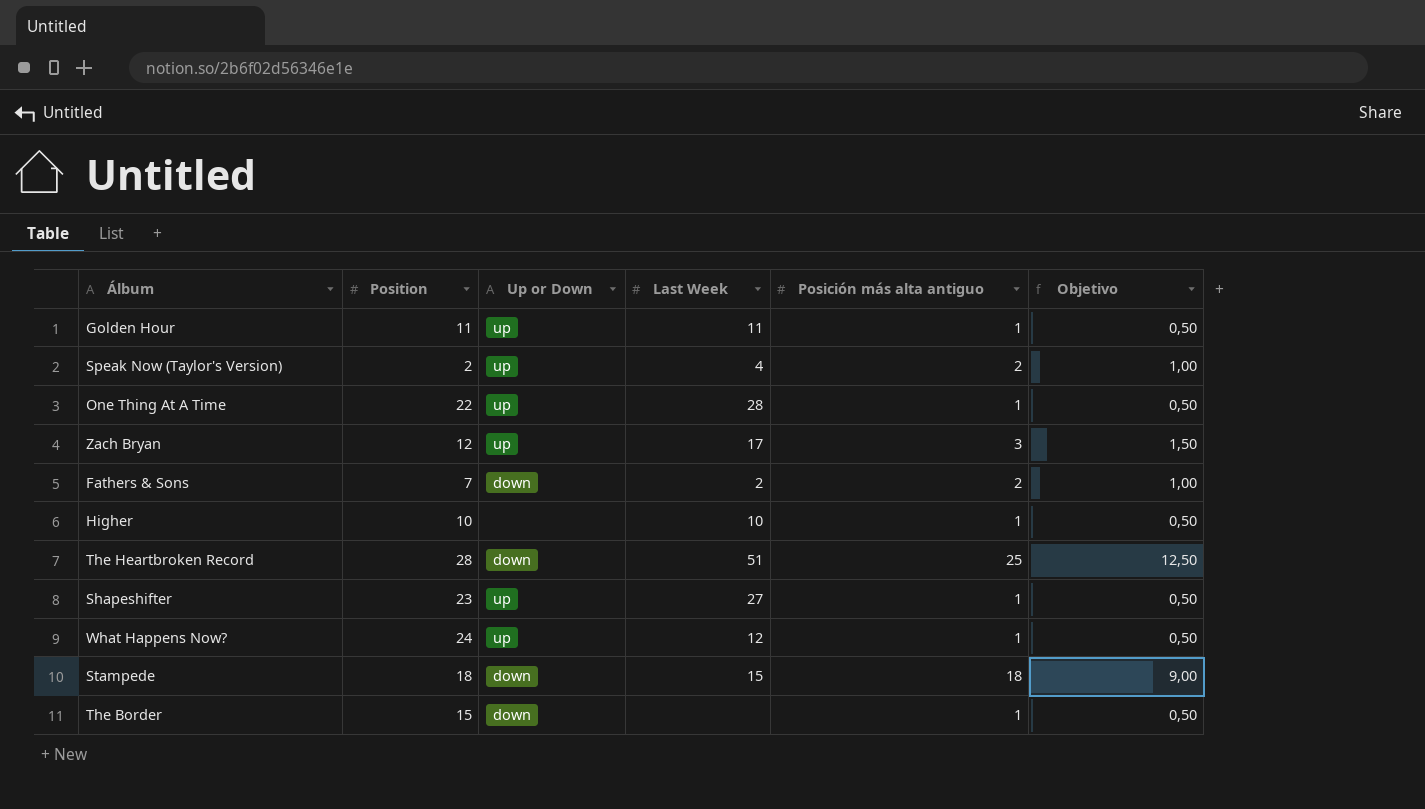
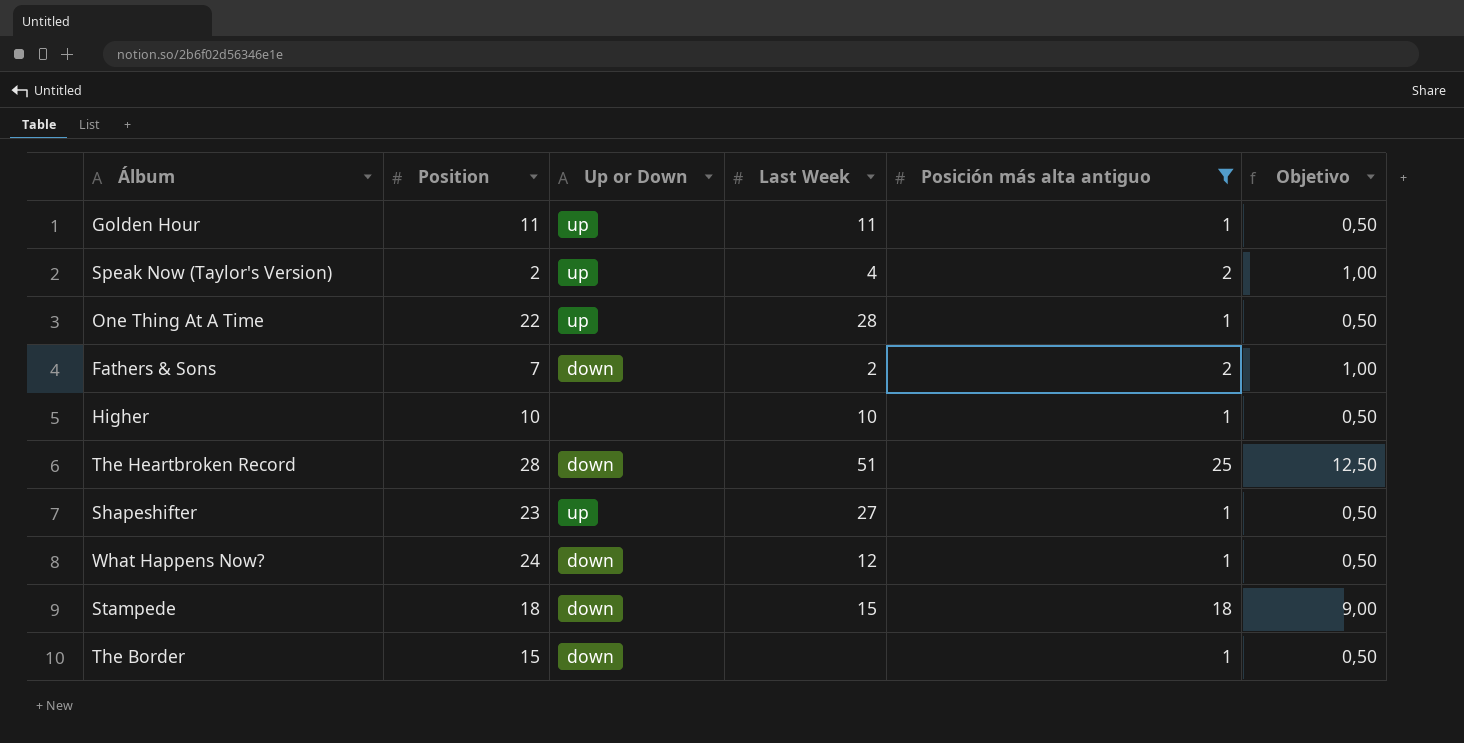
filter: none -> Posición más alta antiguo != 3
What Happens Now? | Up or Down: up -> down

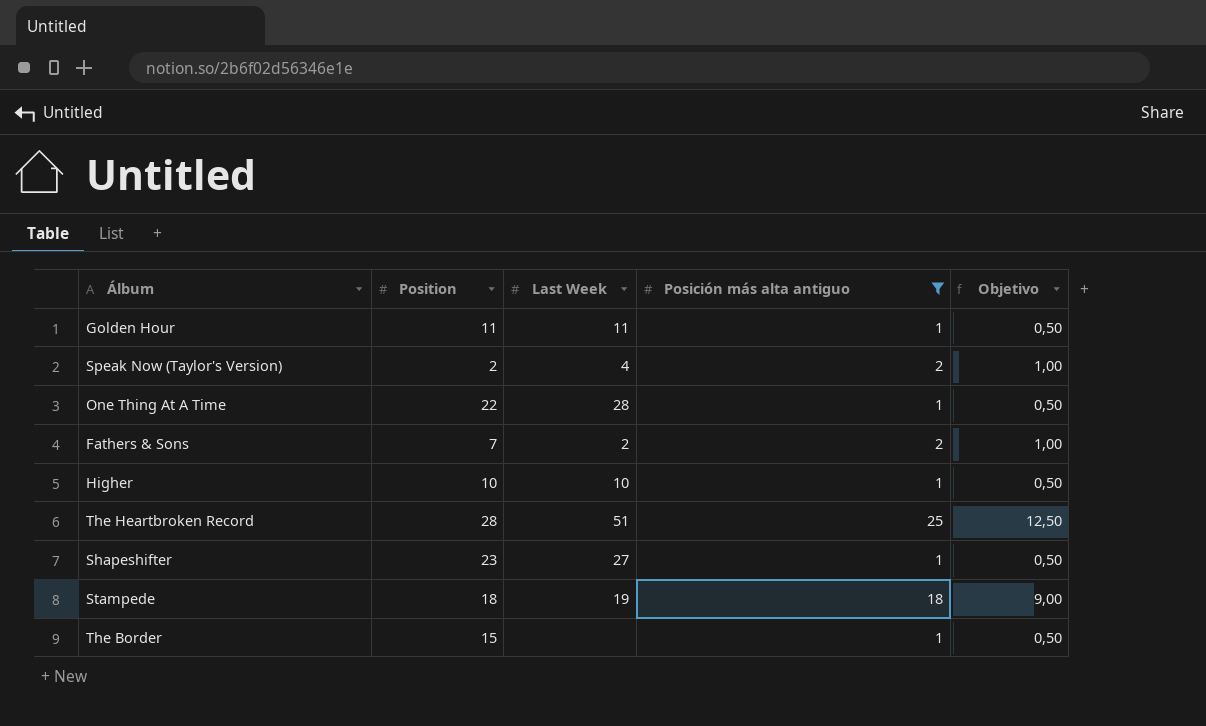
column Up or Down | position: 3 -> none
row What Happens Now?: 24 | down | 12 | 1 | 0,50 -> none
Stampede | Last Week: 15 -> 19

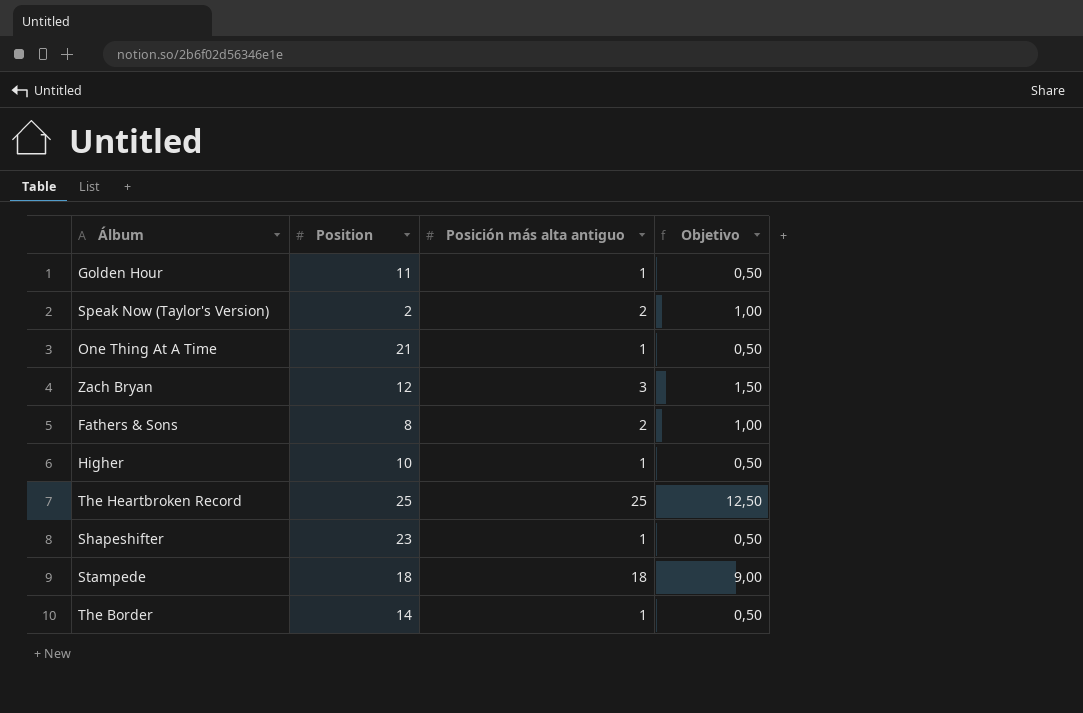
filter: Posición más alta antiguo != 3 -> none
column Last Week | position: 3 -> none
One Thing At A Time | Position: 22 -> 21
Fathers & Sons | Position: 7 -> 8
The Heartbroken Record | Position: 28 -> 25
The Border | Position: 15 -> 14

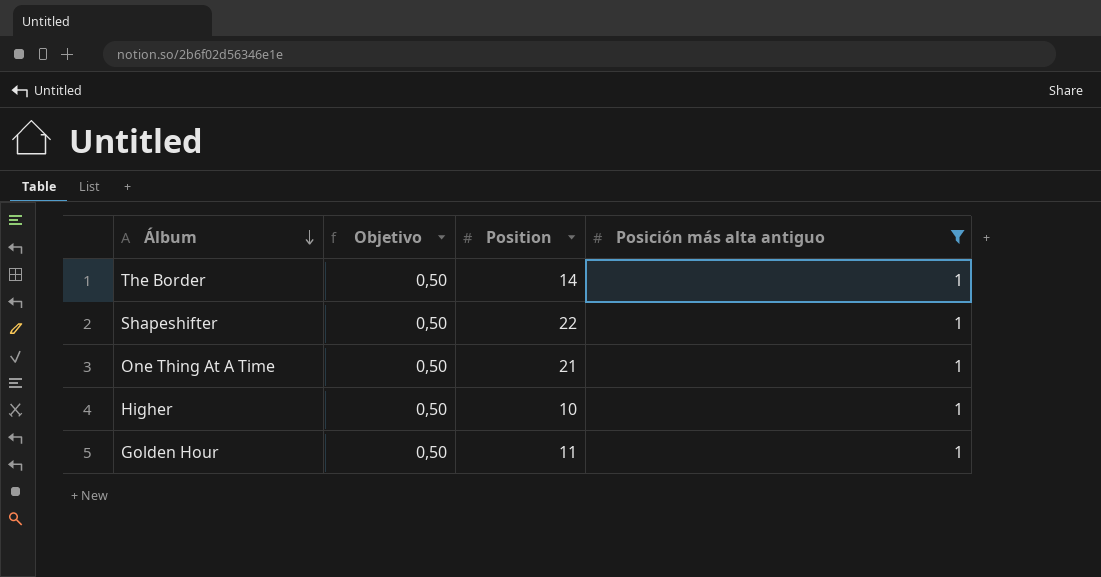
filter: none -> Posición más alta antiguo = 1
row order: none -> Álbum descending
column Objetivo | position: 4 -> 2
Shapeshifter | Position: 23 -> 22

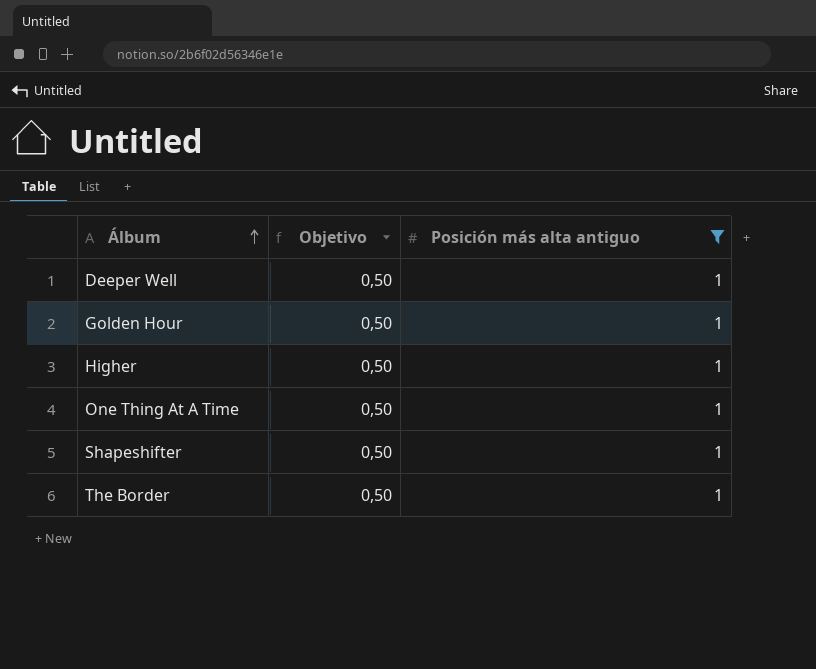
row order: Álbum descending -> Álbum ascending
column Position | position: 3 -> none
row Deeper Well: none -> 0,50 | 1

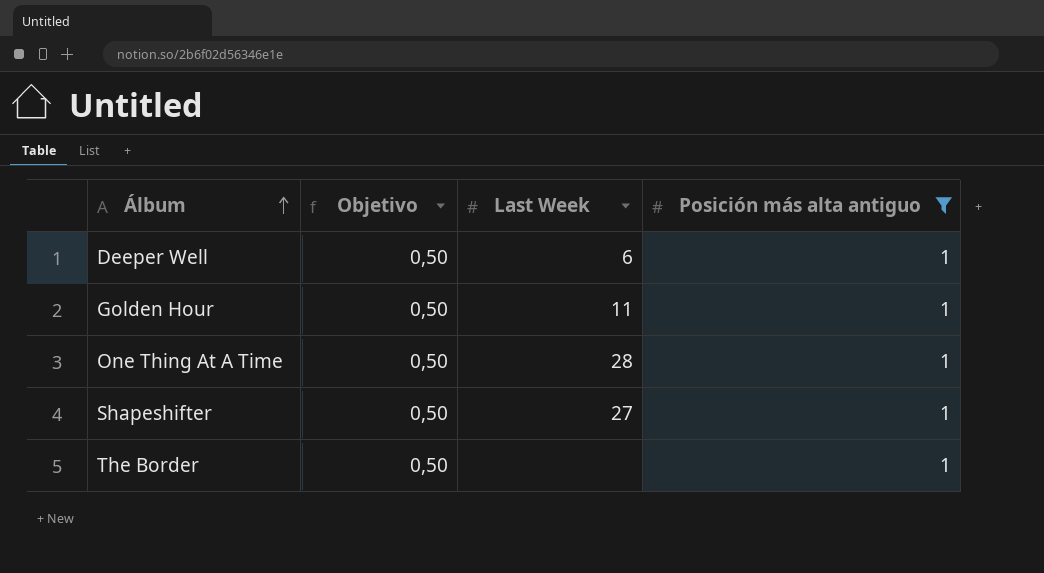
column Last Week | position: none -> 3
row Higher: 0,50 | 1 -> none

